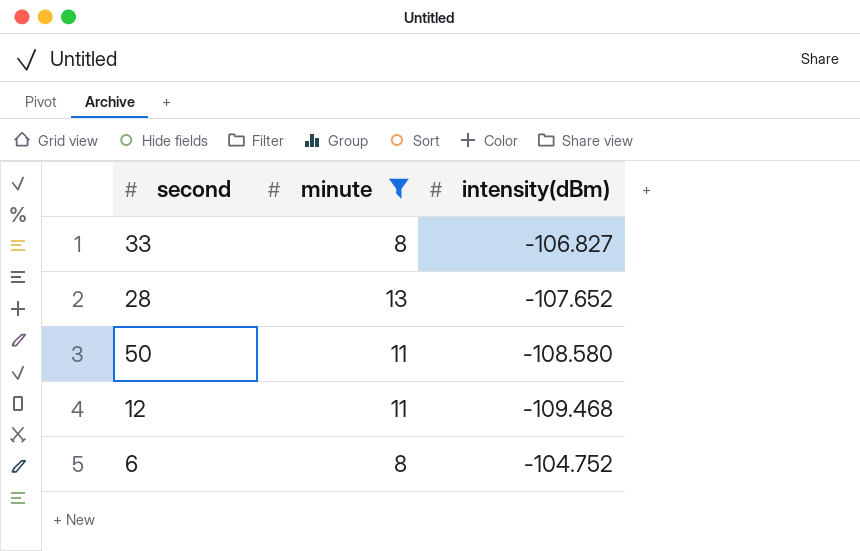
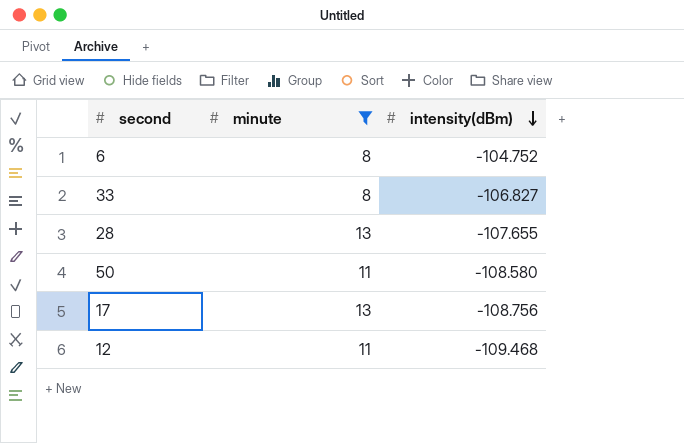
row order: none -> intensity(dBm) descending
28 | intensity(dBm): -107.652 -> -107.655
row 17: none -> 13 | -108.756

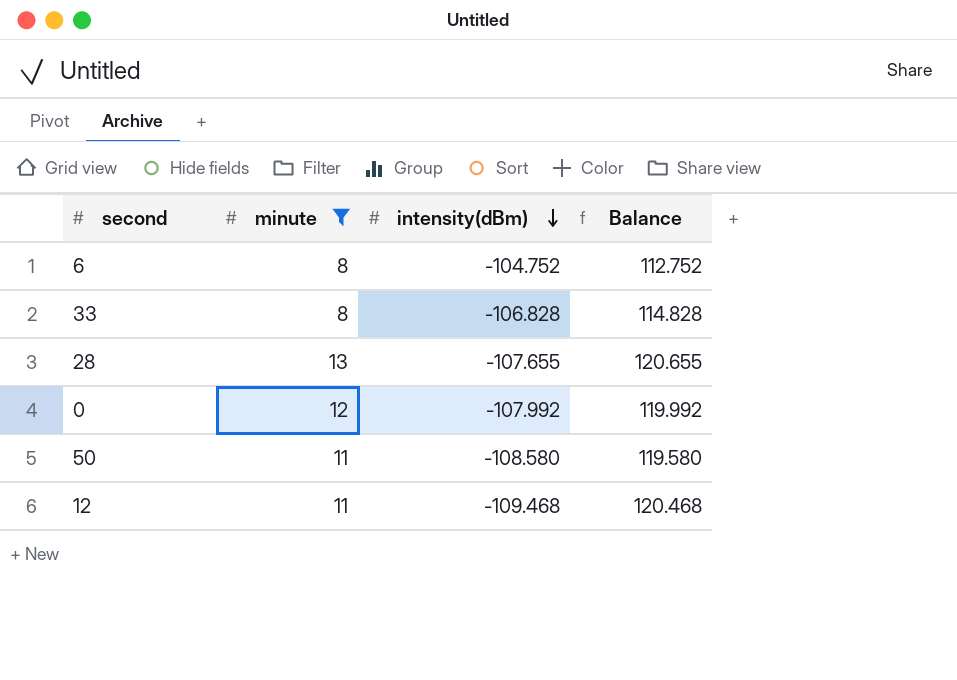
column Balance | formula: none -> [minute] - [intensity(dBm)]
row 17: 13 | -108.756 -> none
33 | intensity(dBm): -106.827 -> -106.828
row 0: none -> 12 | -107.992 | 119.992

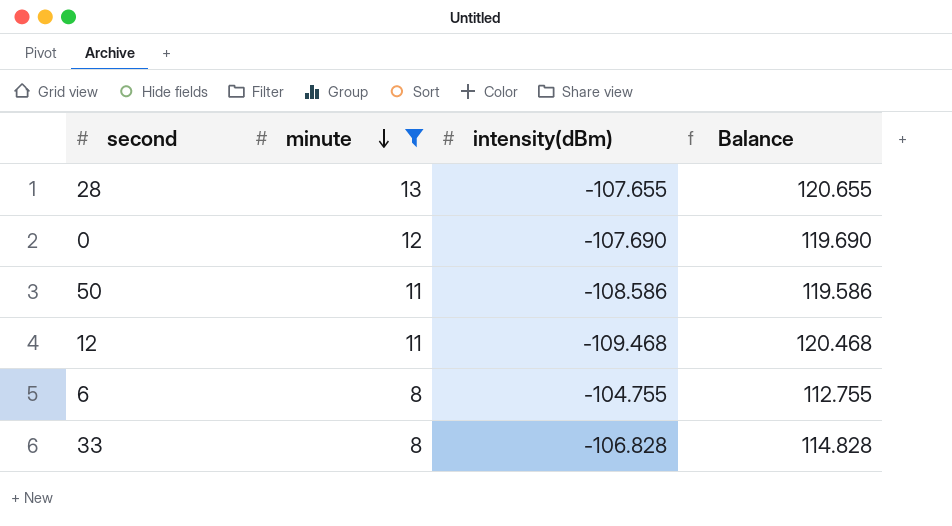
row order: intensity(dBm) descending -> minute descending
0 | intensity(dBm): -107.992 -> -107.690
0 | Balance: 119.992 -> 119.690
50 | intensity(dBm): -108.580 -> -108.586
50 | Balance: 119.580 -> 119.586
6 | intensity(dBm): -104.752 -> -104.755
6 | Balance: 112.752 -> 112.755

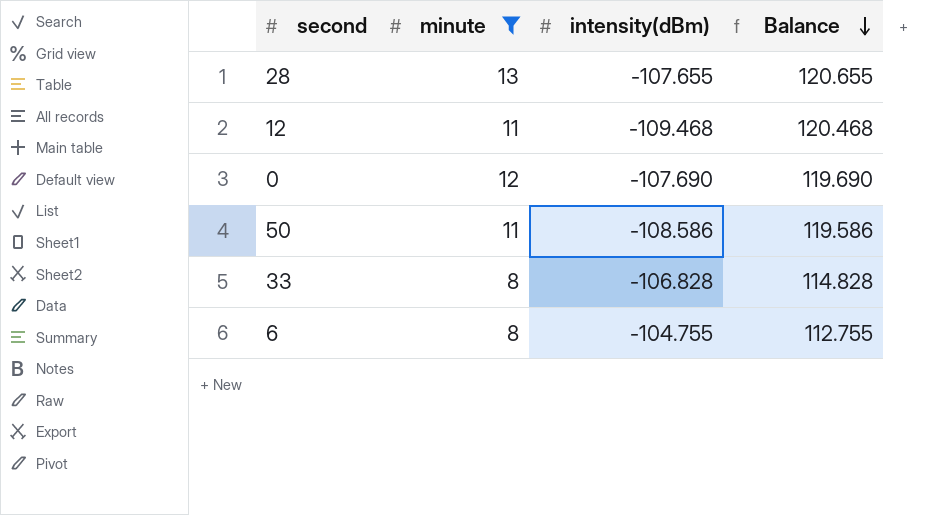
row order: minute descending -> Balance descending

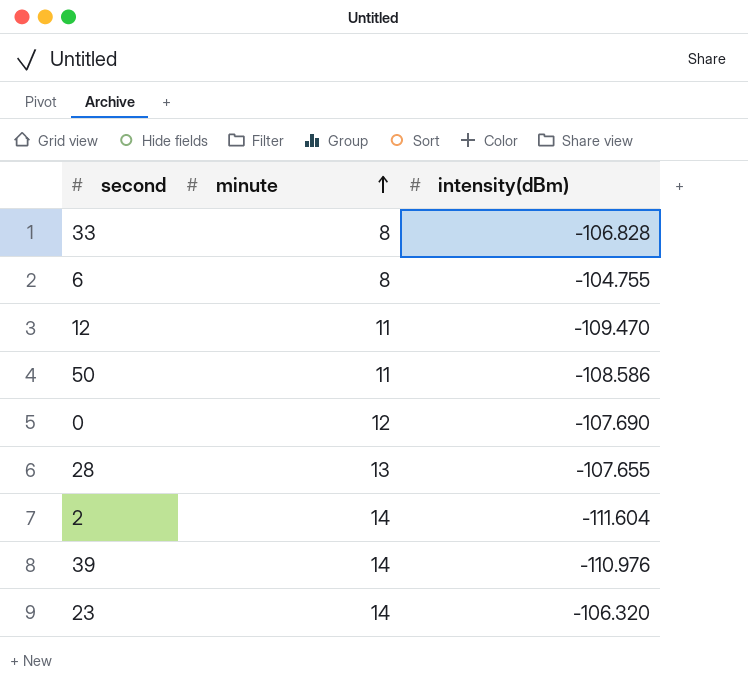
filter: minute != 14 -> none
row order: Balance descending -> minute ascending
column Balance | formula: [minute] - [intensity(dBm)] -> none
12 | intensity(dBm): -109.468 -> -109.470

